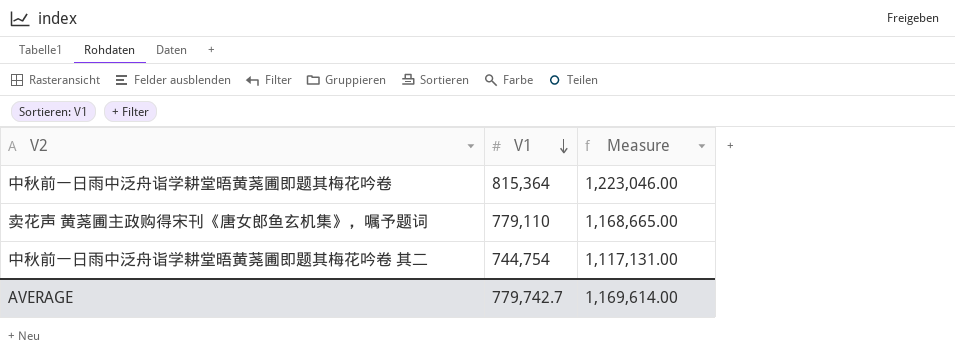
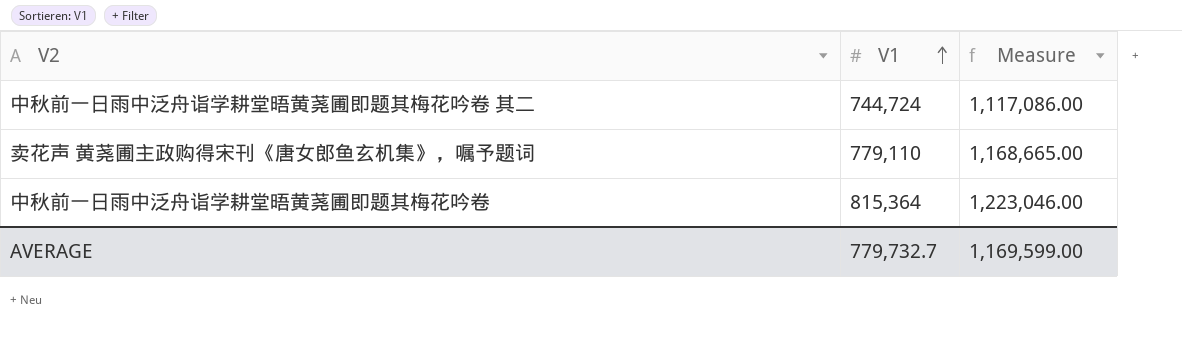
row order: V1 descending -> V1 ascending
中秋前一日雨中泛舟诣学耕堂晤黄荛圃即题其梅花吟卷 其二 | V1: 744,754 -> 744,724
中秋前一日雨中泛舟诣学耕堂晤黄荛圃即题其梅花吟卷 其二 | Measure: 1,117,131.00 -> 1,117,086.00
AVERAGE | V1: 779,742.7 -> 779,732.7
AVERAGE | Measure: 1,169,614.00 -> 1,169,599.00

